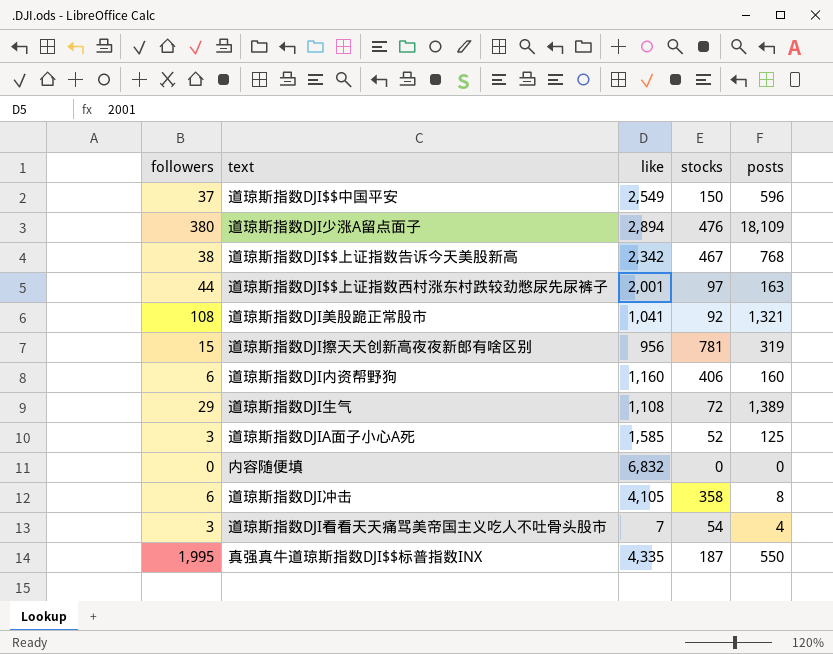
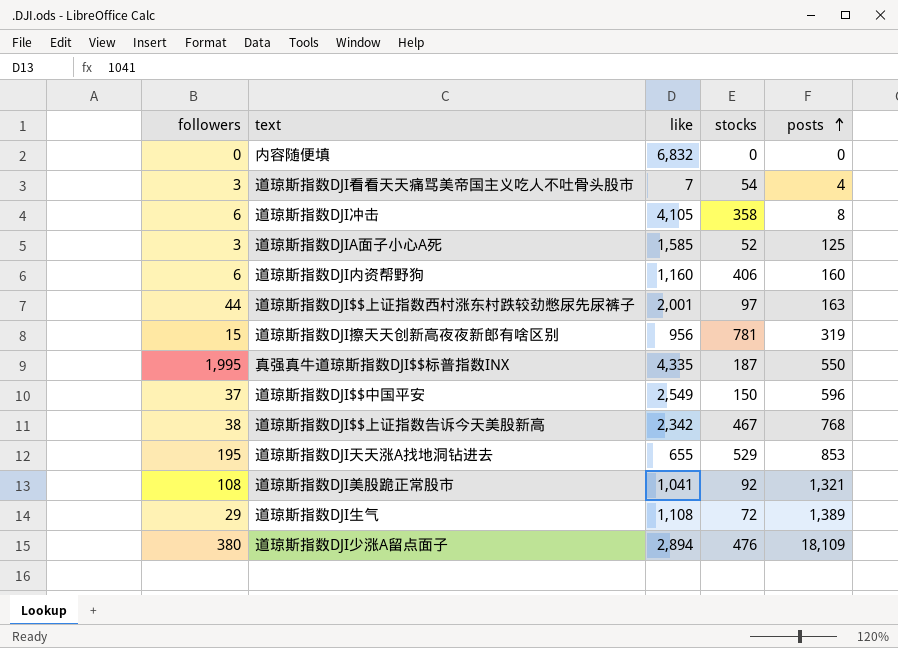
row order: none -> posts ascending
row 道琼斯指数DJI天天涨A找地洞钻进去: none -> 195 | 655 | 529 | 853

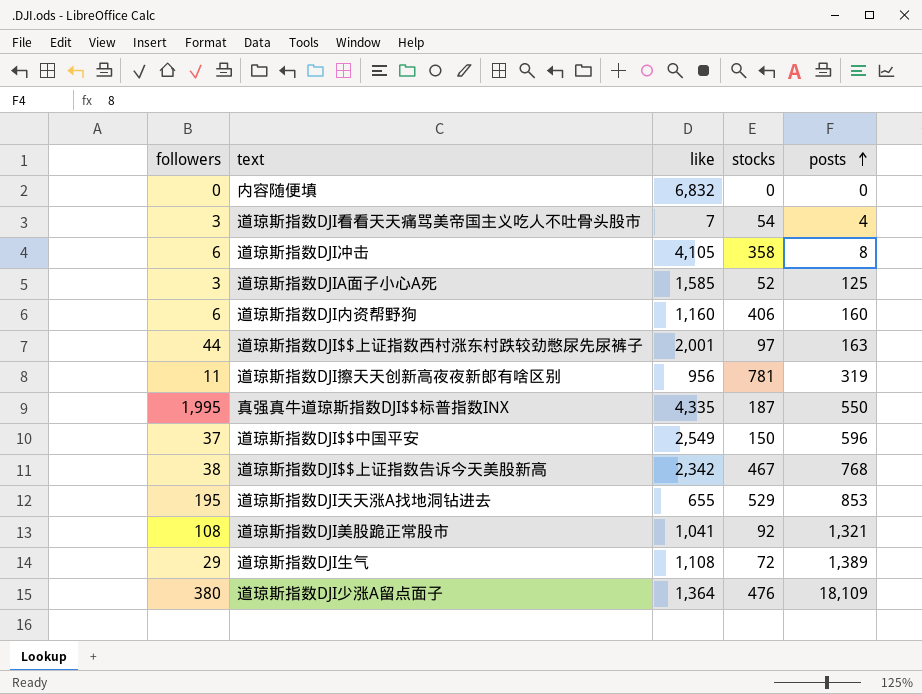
道琼斯指数DJI擦天天创新高夜夜新郎有啥区别 | followers: 15 -> 11
道琼斯指数DJI少涨A留点面子 | like: 2,894 -> 1,364

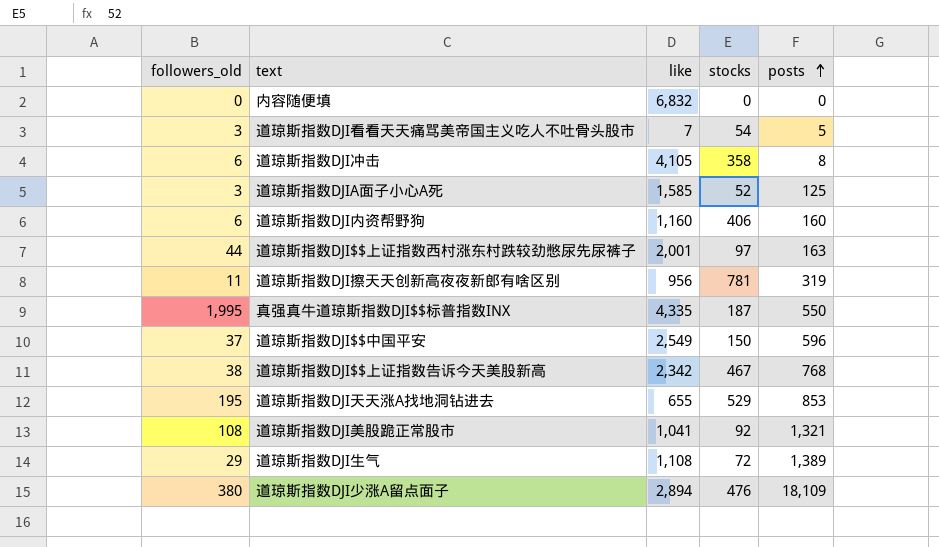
column name: followers -> followers_old
道琼斯指数DJI看看天天痛骂美帝国主义吃人不吐骨头股市 | posts: 4 -> 5
道琼斯指数DJI少涨A留点面子 | like: 1,364 -> 2,894

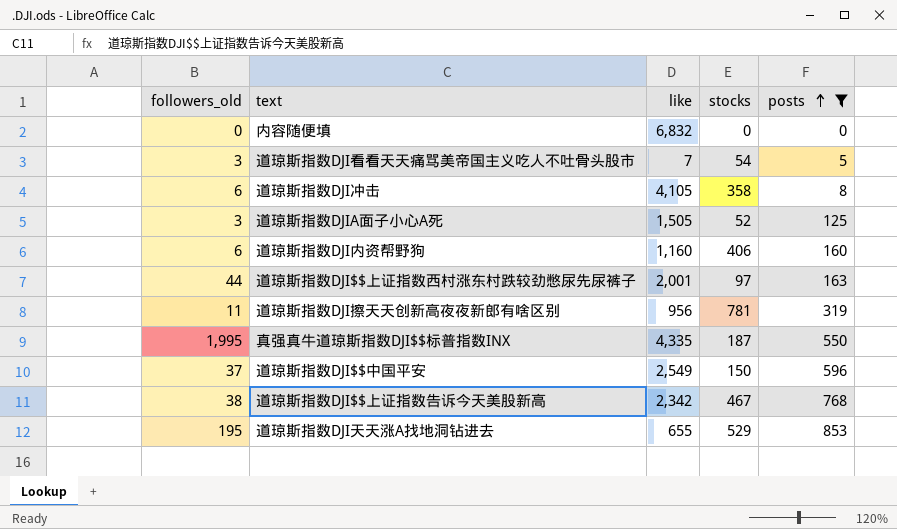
filter: none -> posts <= 853
道琼斯指数DJIA面子小心A死 | like: 1,585 -> 1,505

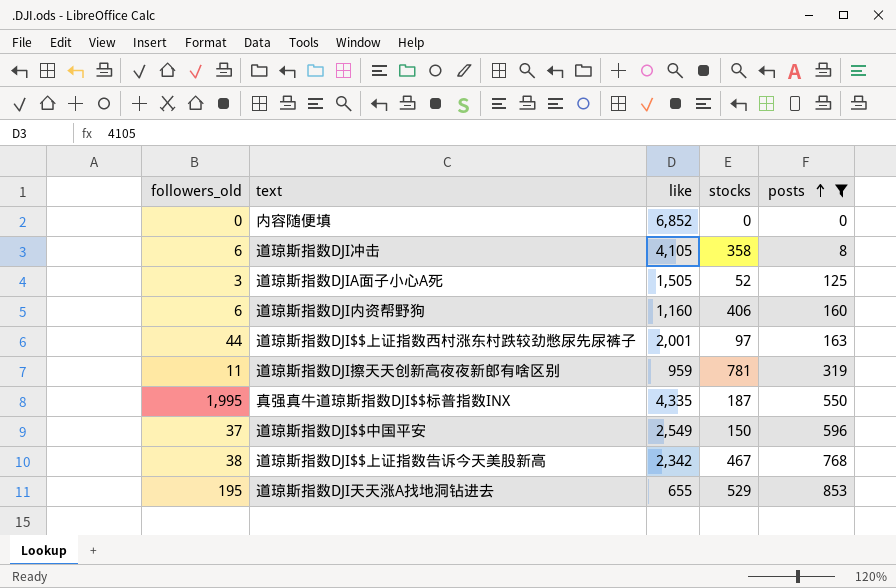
row 道琼斯指数DJI看看天天痛骂美帝国主义吃人不吐骨头股市: 3 | 7 | 54 | 5 -> none
内容随便填 | like: 6,832 -> 6,852
道琼斯指数DJI擦天天创新高夜夜新郎有啥区别 | like: 956 -> 959

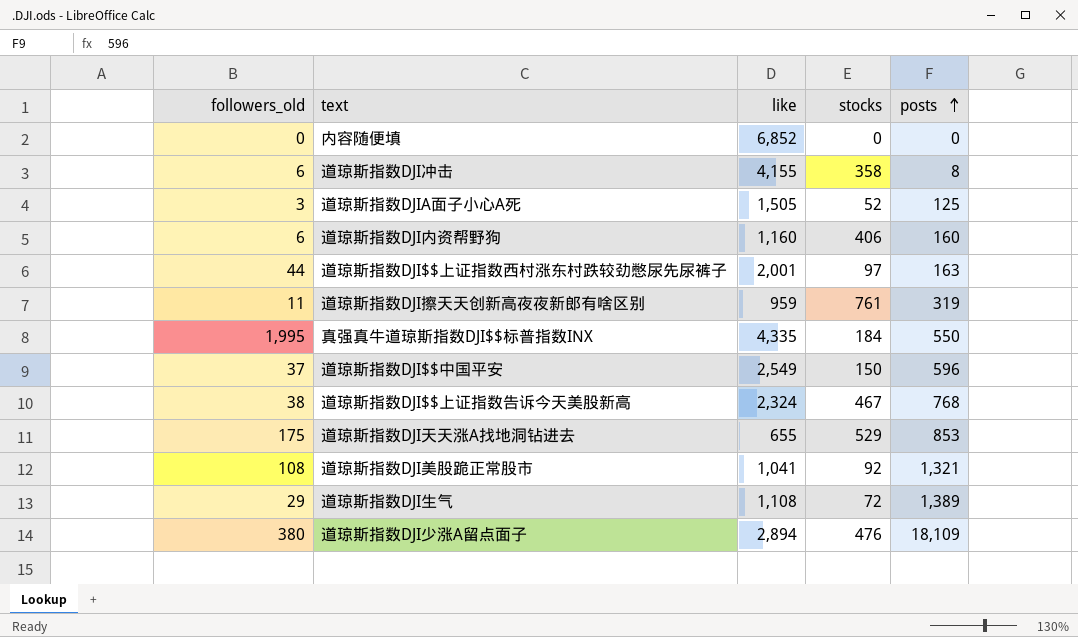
filter: posts <= 853 -> none
道琼斯指数DJI冲击 | like: 4,105 -> 4,155
道琼斯指数DJI擦天天创新高夜夜新郎有啥区别 | stocks: 781 -> 761
真强真牛道琼斯指数DJI$$标普指数INX | stocks: 187 -> 184
道琼斯指数DJI$$上证指数告诉今天美股新高 | like: 2,342 -> 2,324
道琼斯指数DJI天天涨A找地洞钻进去 | followers_old: 195 -> 175

